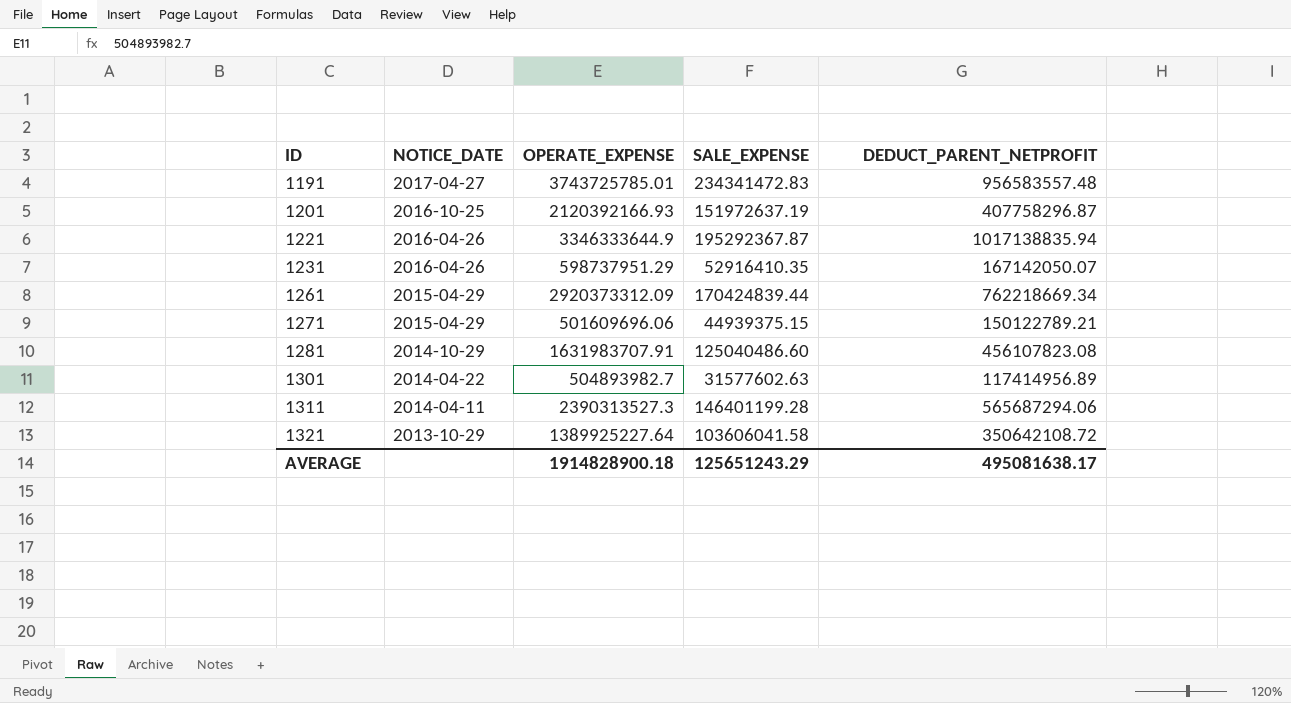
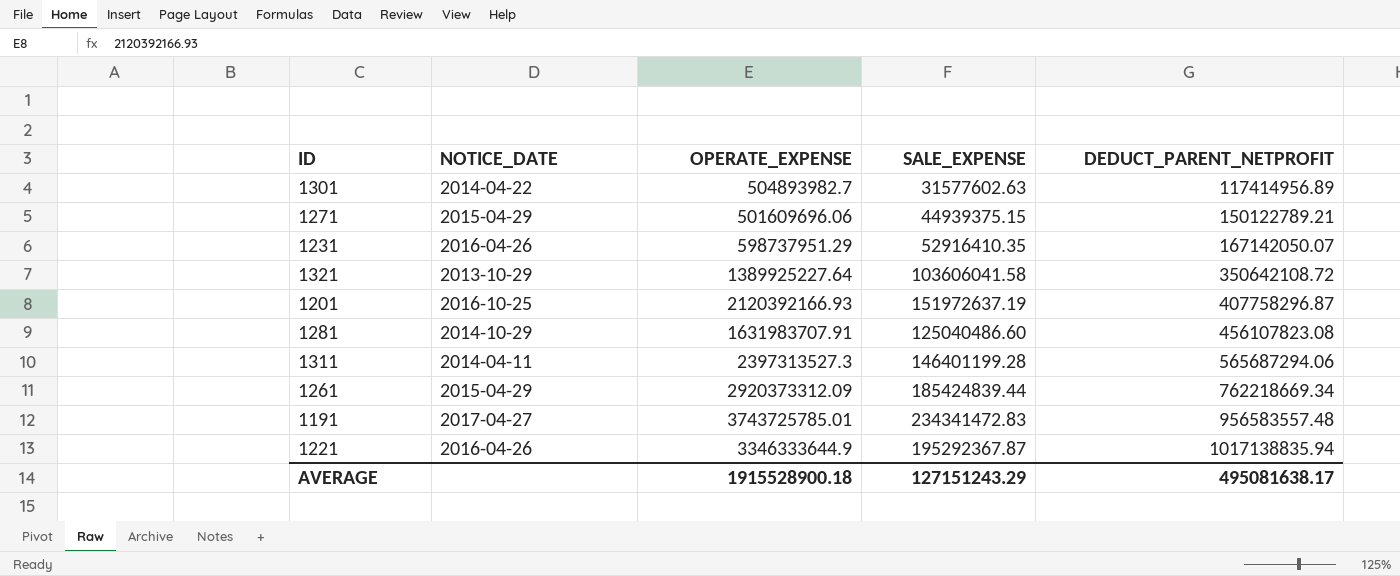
row order: ID ascending -> DEDUCT_PARENT_NETPROFIT ascending
1311 | OPERATE_EXPENSE: 2390313527.3 -> 2397313527.3
1261 | SALE_EXPENSE: 170424839.44 -> 185424839.44
AVERAGE | OPERATE_EXPENSE: 1914828900.18 -> 1915528900.18
AVERAGE | SALE_EXPENSE: 125651243.29 -> 127151243.29

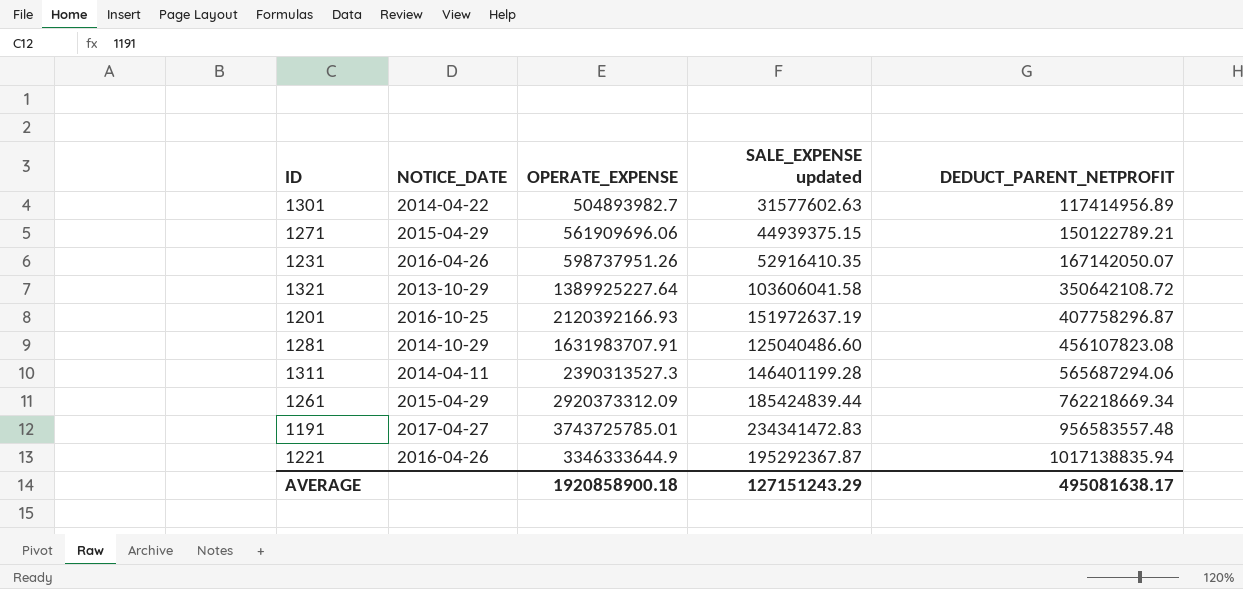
column name: SALE_EXPENSE -> SALE_EXPENSE updated
1271 | OPERATE_EXPENSE: 501609696.06 -> 561909696.06
1231 | OPERATE_EXPENSE: 598737951.29 -> 598737951.26
1311 | OPERATE_EXPENSE: 2397313527.3 -> 2390313527.3
AVERAGE | OPERATE_EXPENSE: 1915528900.18 -> 1920858900.18

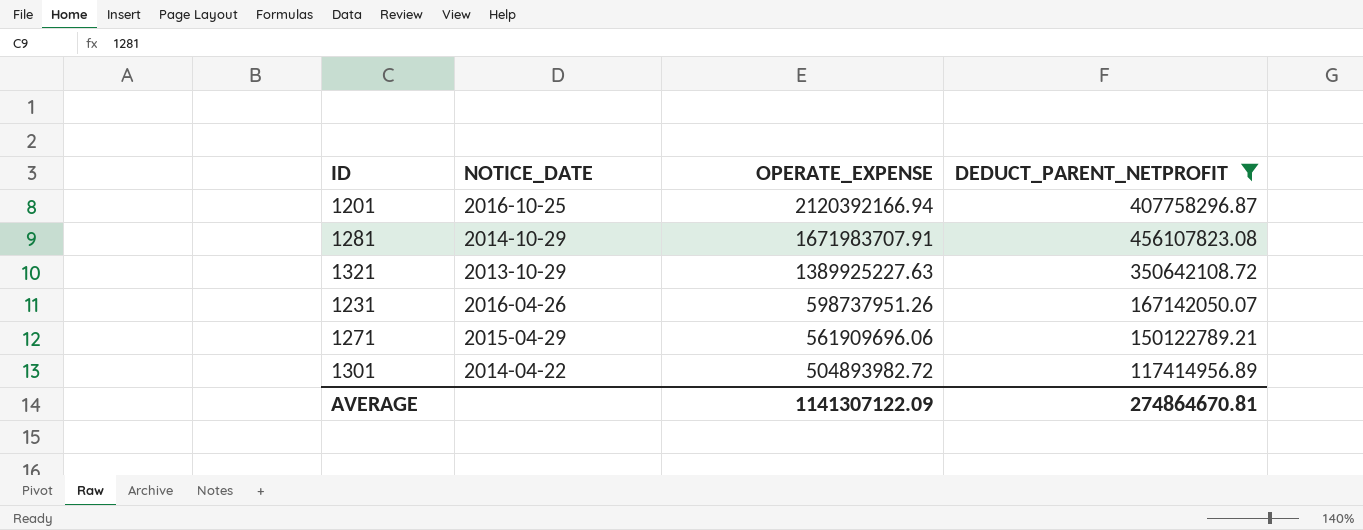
filter: none -> DEDUCT_PARENT_NETPROFIT <= 456107823.08
row order: DEDUCT_PARENT_NETPROFIT ascending -> OPERATE_EXPENSE descending
column SALE_EXPENSE updated | position: 4 -> none
1201 | OPERATE_EXPENSE: 2120392166.93 -> 2120392166.94
1281 | OPERATE_EXPENSE: 1631983707.91 -> 1671983707.91
1321 | OPERATE_EXPENSE: 1389925227.64 -> 1389925227.63
1301 | OPERATE_EXPENSE: 504893982.7 -> 504893982.72
AVERAGE | OPERATE_EXPENSE: 1920858900.18 -> 1141307122.09
AVERAGE | DEDUCT_PARENT_NETPROFIT: 495081638.17 -> 274864670.81

